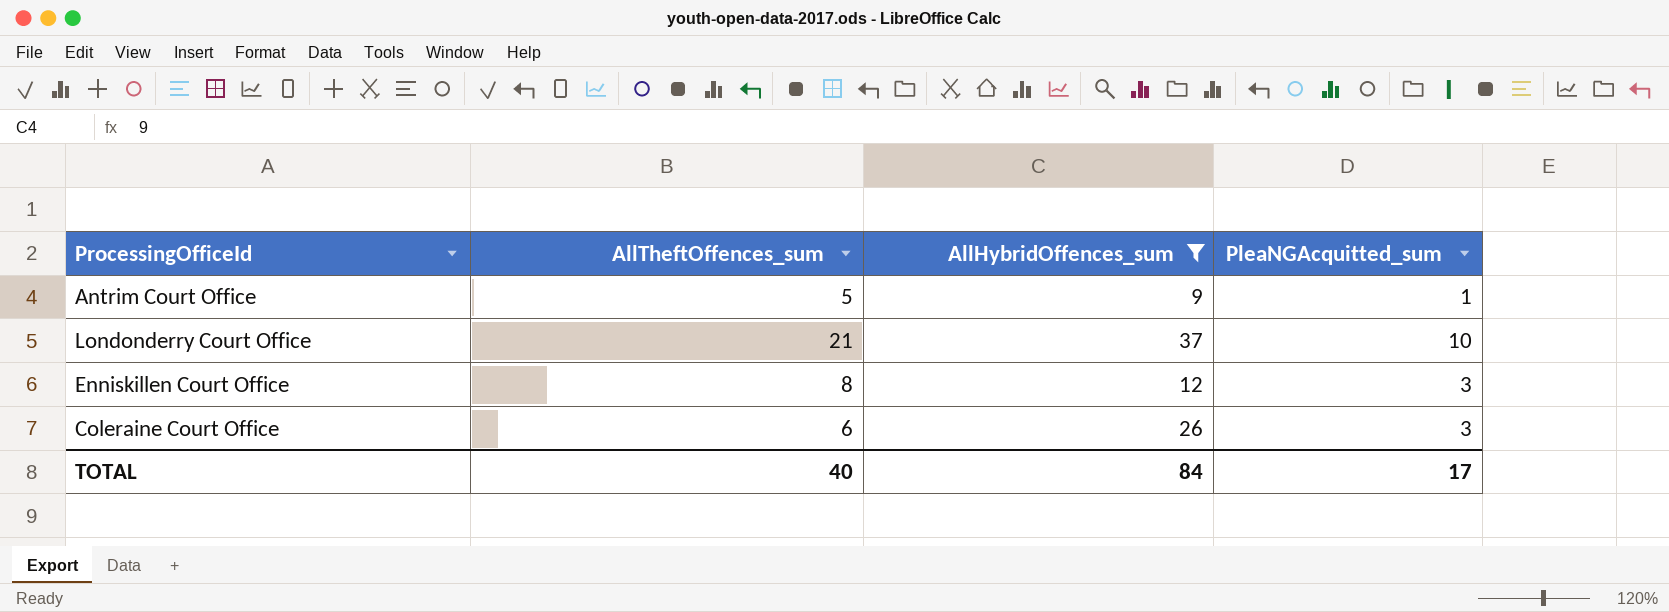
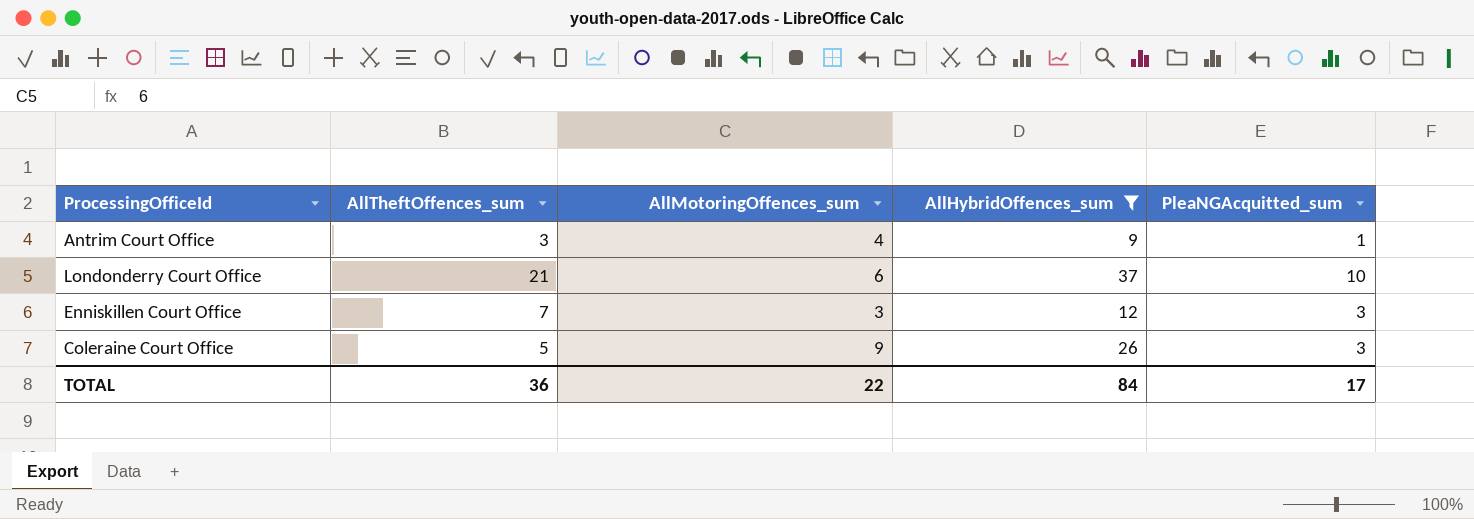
column AllMotoringOffences_sum | position: none -> 3
Antrim Court Office | AllTheftOffences_sum: 5 -> 3
Enniskillen Court Office | AllTheftOffences_sum: 8 -> 7
Coleraine Court Office | AllTheftOffences_sum: 6 -> 5
TOTAL | AllTheftOffences_sum: 40 -> 36

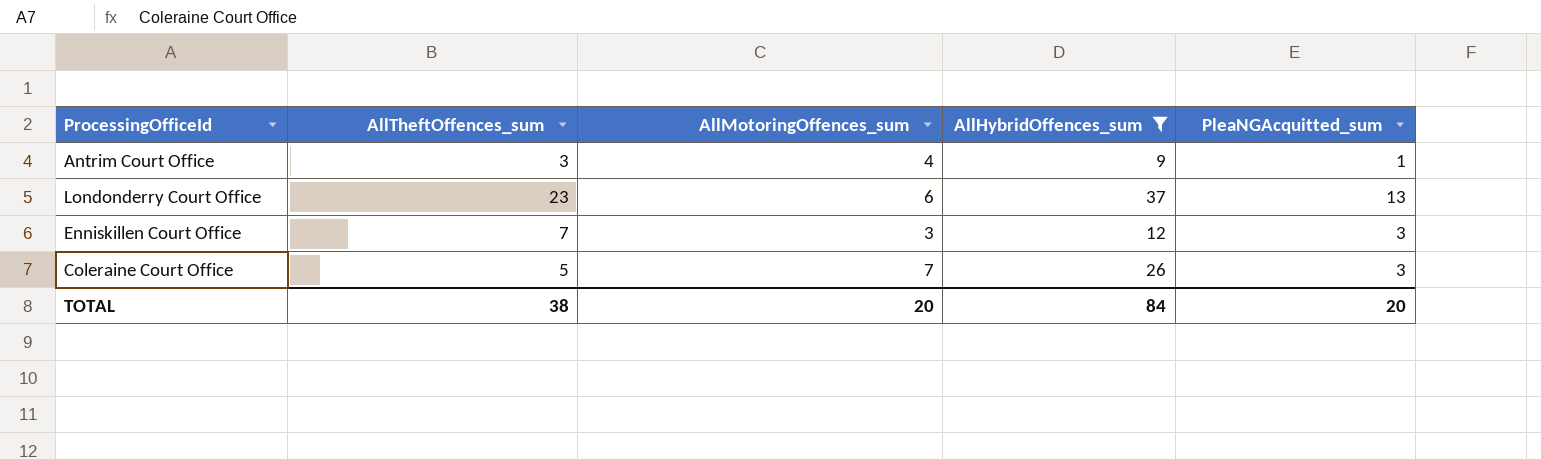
Londonderry Court Office | AllTheftOffences_sum: 21 -> 23
Londonderry Court Office | PleaNGAcquitted_sum: 10 -> 13
Coleraine Court Office | AllMotoringOffences_sum: 9 -> 7
TOTAL | AllTheftOffences_sum: 36 -> 38
TOTAL | AllMotoringOffences_sum: 22 -> 20
TOTAL | PleaNGAcquitted_sum: 17 -> 20

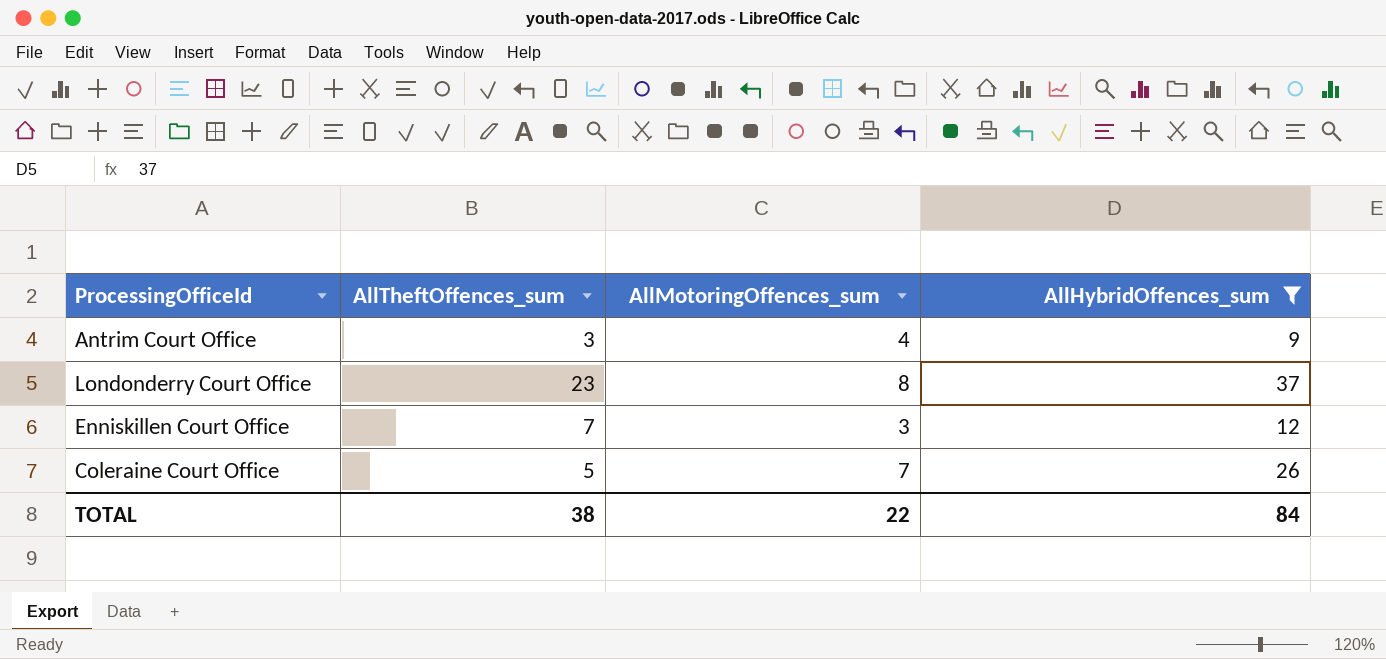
column PleaNGAcquitted_sum | position: 5 -> none
Londonderry Court Office | AllMotoringOffences_sum: 6 -> 8
TOTAL | AllMotoringOffences_sum: 20 -> 22

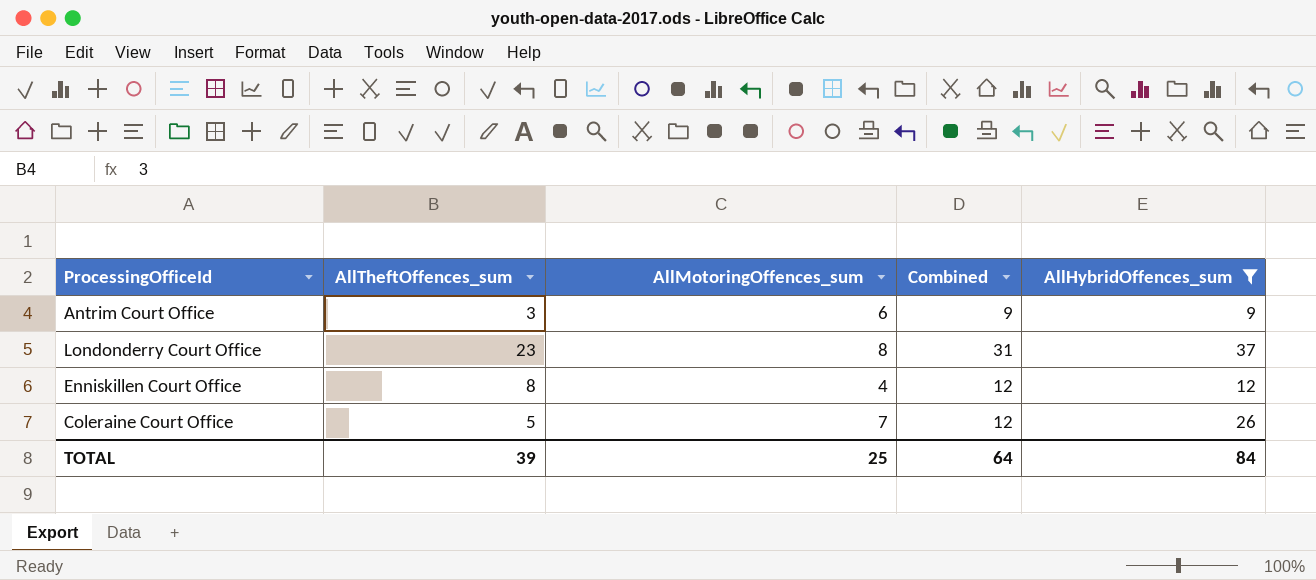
column Combined | formula: none -> [AllTheftOffences_sum] + [AllMotoringOffences_sum]
Antrim Court Office | AllMotoringOffences_sum: 4 -> 6
Enniskillen Court Office | AllTheftOffences_sum: 7 -> 8
Enniskillen Court Office | AllMotoringOffences_sum: 3 -> 4
TOTAL | AllTheftOffences_sum: 38 -> 39
TOTAL | AllMotoringOffences_sum: 22 -> 25

